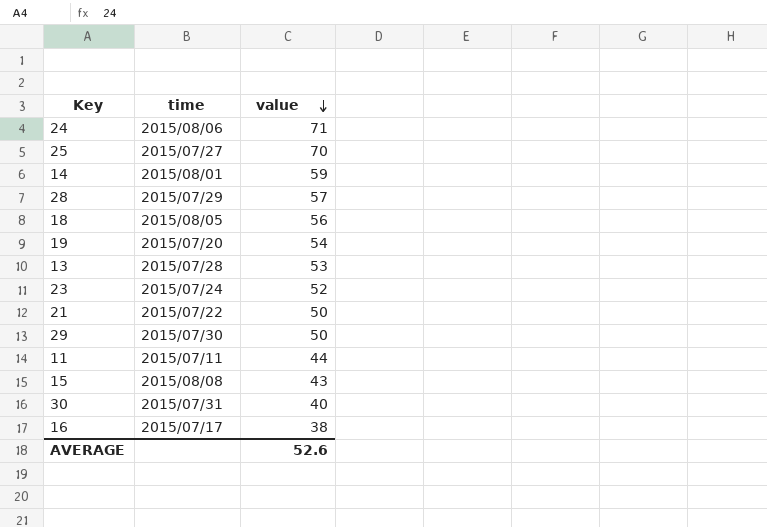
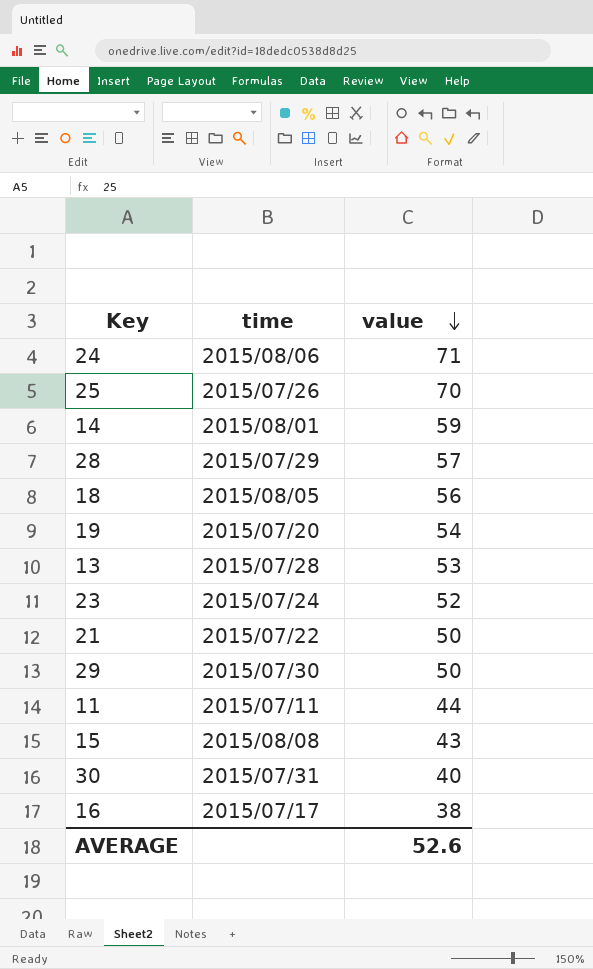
25 | time: 2015/07/27 -> 2015/07/26

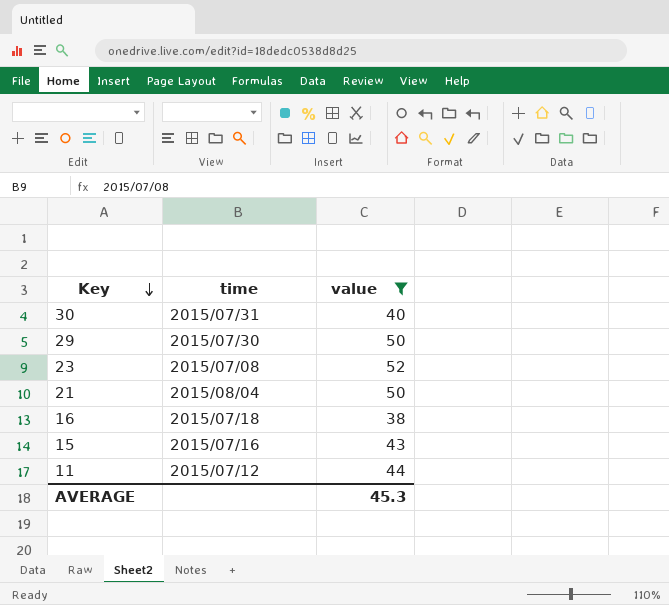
filter: none -> value <= 52
row order: value descending -> Key descending
23 | time: 2015/07/24 -> 2015/07/08
21 | time: 2015/07/22 -> 2015/08/04
16 | time: 2015/07/17 -> 2015/07/18
15 | time: 2015/08/08 -> 2015/07/16
11 | time: 2015/07/11 -> 2015/07/12
AVERAGE | value: 52.6 -> 45.3

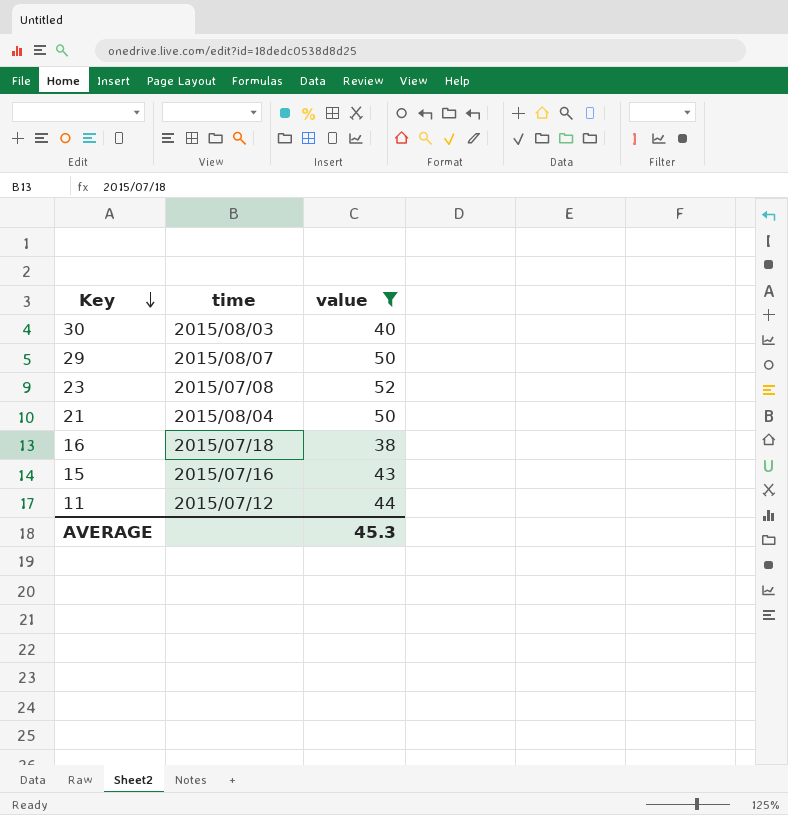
30 | time: 2015/07/31 -> 2015/08/03
29 | time: 2015/07/30 -> 2015/08/07

